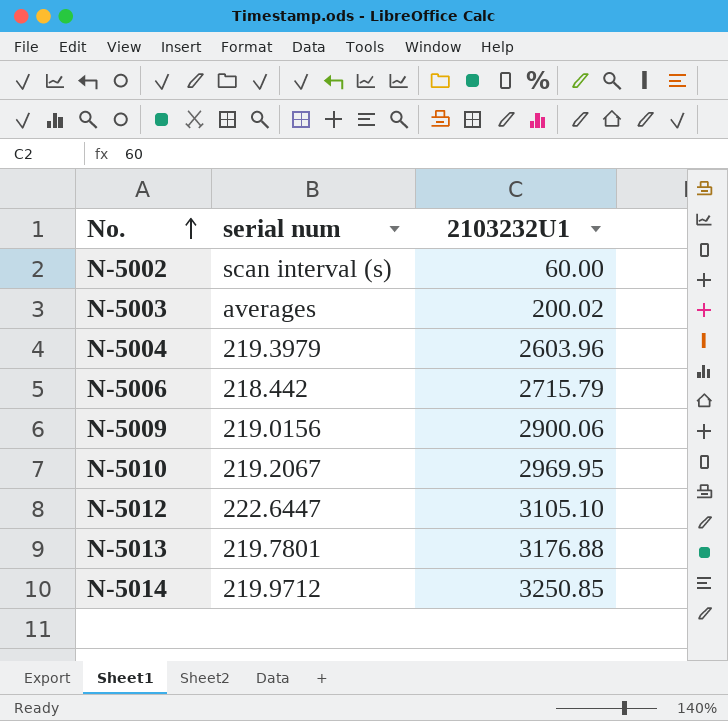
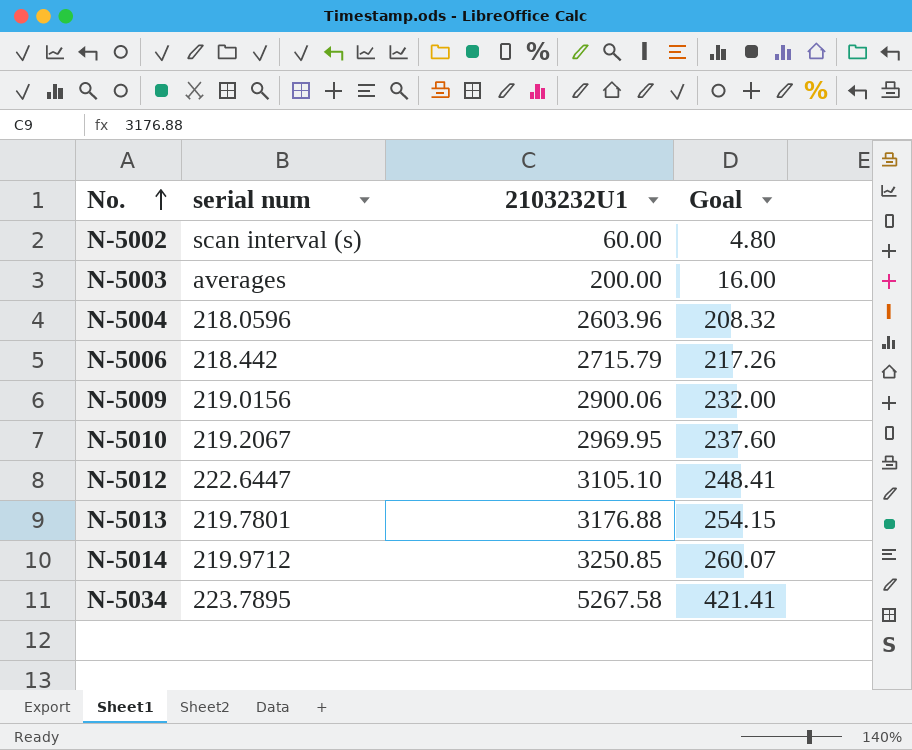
column Goal | formula: none -> [2103232U1] * 0.08
N-5003 | 2103232U1: 200.02 -> 200.00
N-5004 | serial num: 219.3979 -> 218.0596
row N-5034: none -> 223.7895 | 5267.58 | 421.41

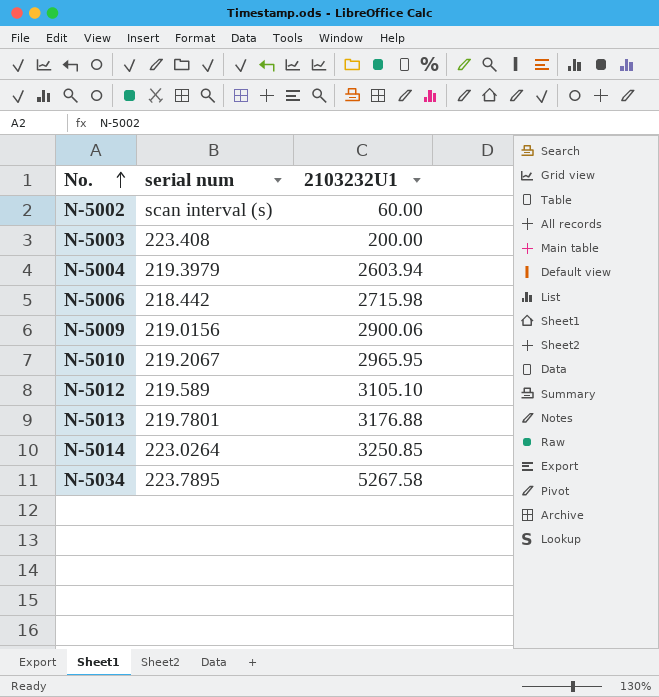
column Goal | formula: [2103232U1] * 0.08 -> none
N-5003 | serial num: averages -> 223.408
N-5004 | serial num: 218.0596 -> 219.3979
N-5004 | 2103232U1: 2603.96 -> 2603.94
N-5006 | 2103232U1: 2715.79 -> 2715.98
N-5010 | 2103232U1: 2969.95 -> 2965.95
N-5012 | serial num: 222.6447 -> 219.589
N-5014 | serial num: 219.9712 -> 223.0264

